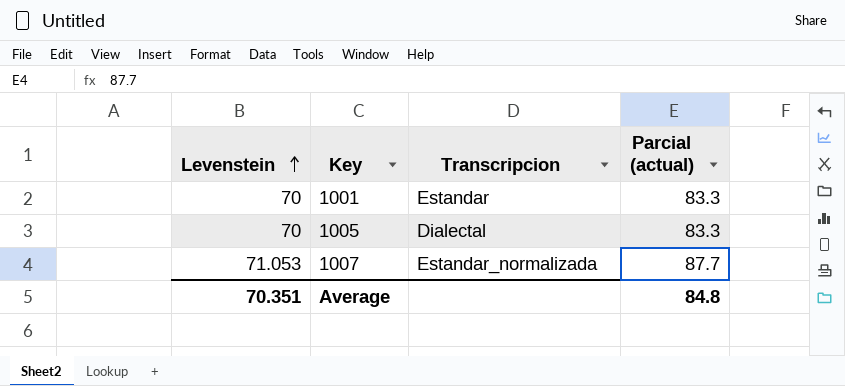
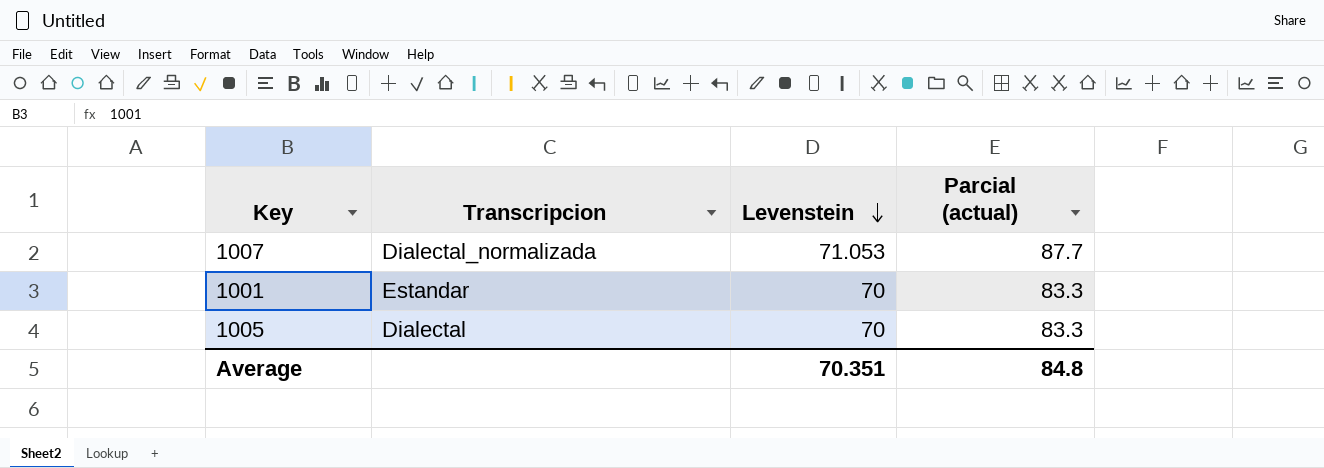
row order: Levenstein ascending -> Levenstein descending
column Levenstein | position: 1 -> 3
1007 | Transcripcion: Estandar_normalizada -> Dialectal_normalizada

